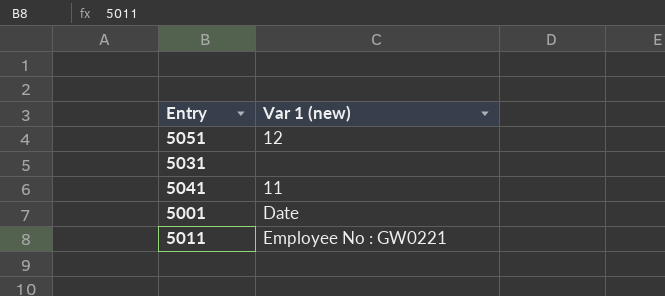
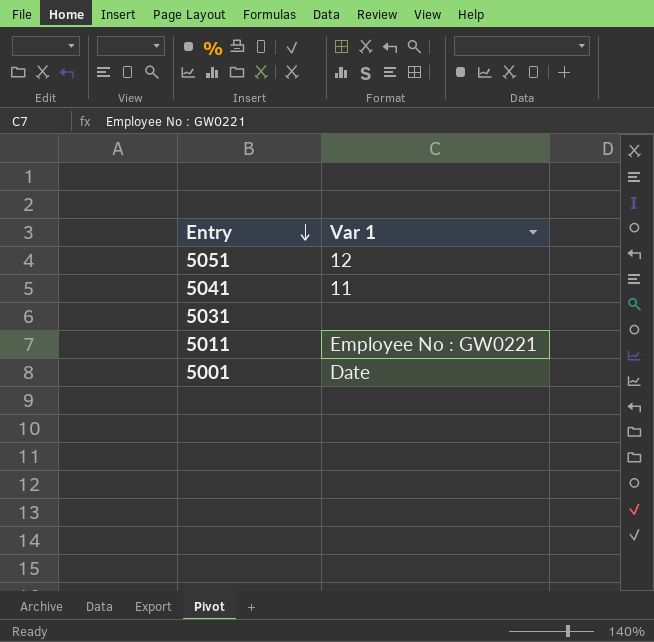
row order: none -> Entry descending
column name: Var 1 (new) -> Var 1

